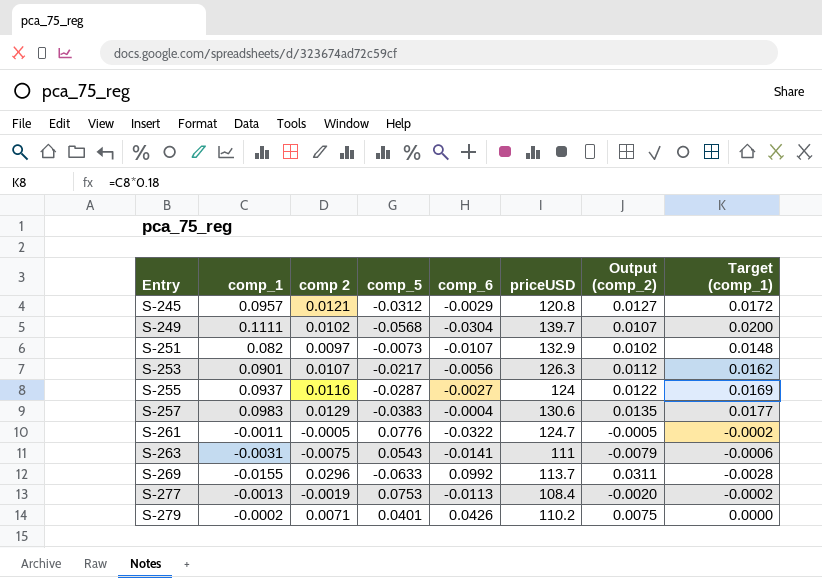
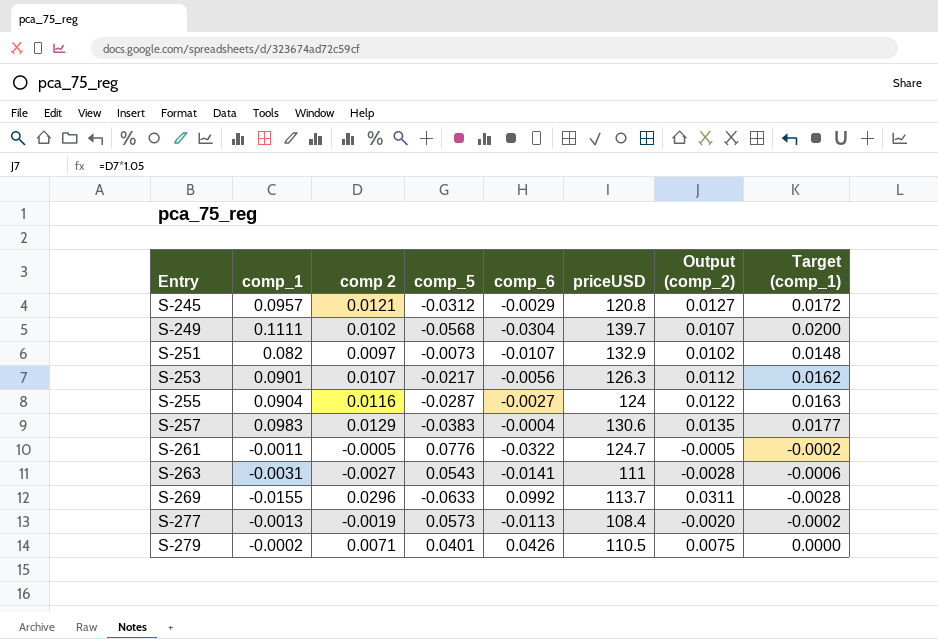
S-255 | comp_1: 0.0937 -> 0.0904
S-255 | Target (comp_1): 0.0169 -> 0.0163
S-263 | comp 2: -0.0075 -> -0.0027
S-263 | Output (comp_2): -0.0079 -> -0.0028
S-277 | comp_5: 0.0753 -> 0.0573
S-279 | priceUSD: 110.2 -> 110.5

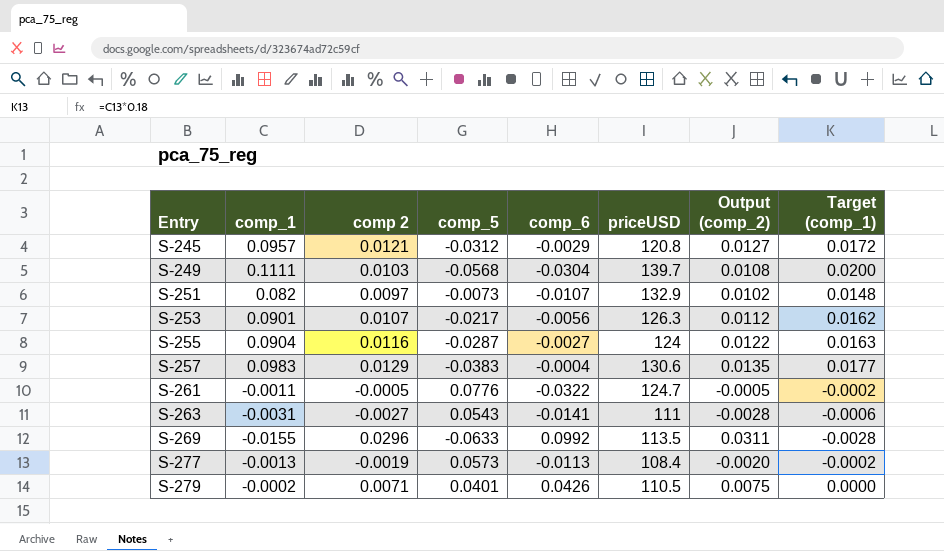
S-249 | comp 2: 0.0102 -> 0.0103
S-249 | Output (comp_2): 0.0107 -> 0.0108
S-269 | priceUSD: 113.7 -> 113.5

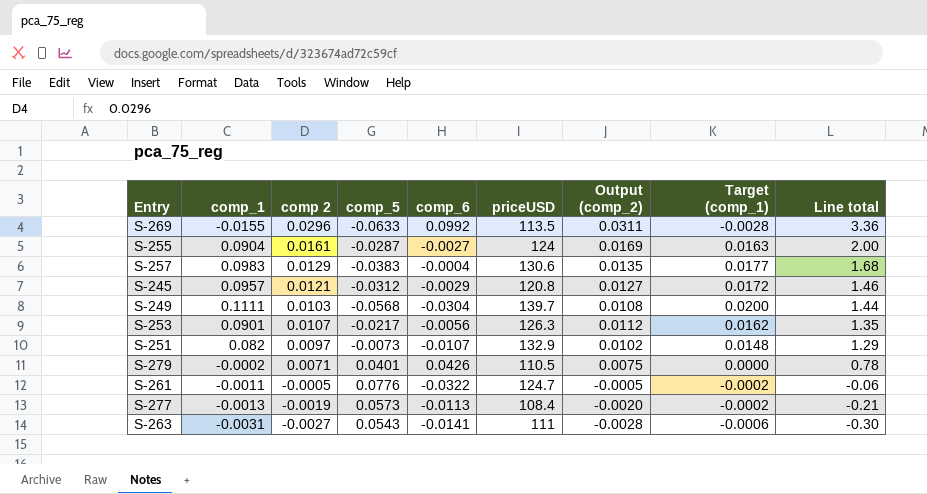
row order: Entry ascending -> Line total descending
column Line total | formula: none -> [comp 2] * [priceUSD]
S-255 | comp 2: 0.0116 -> 0.0161
S-255 | Output (comp_2): 0.0122 -> 0.0169

